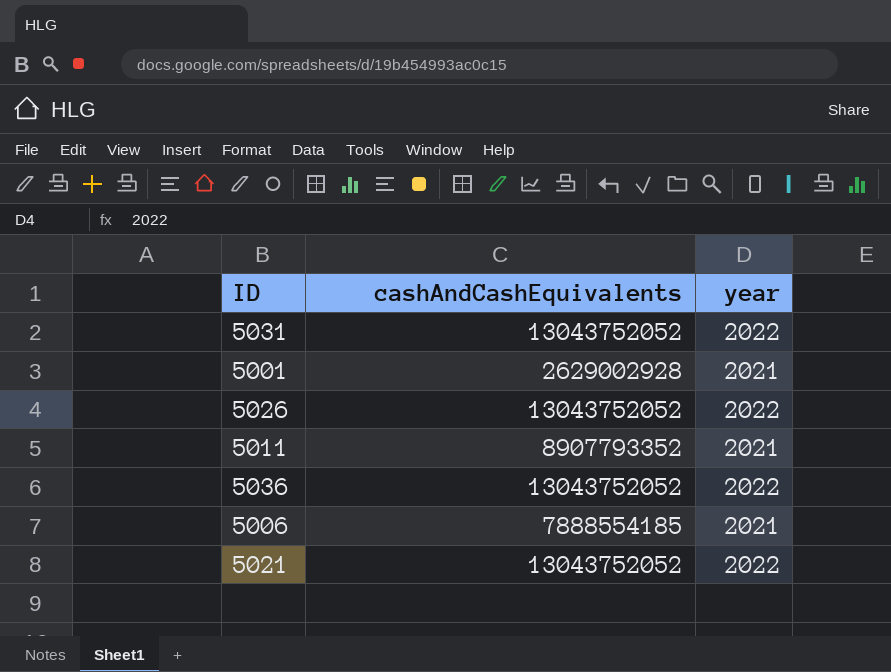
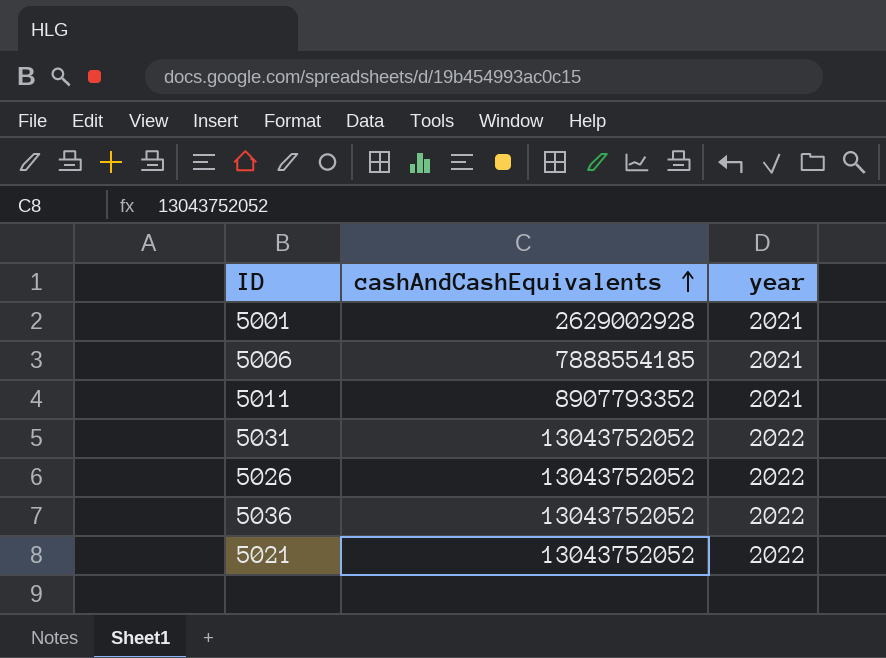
row order: none -> cashAndCashEquivalents ascending

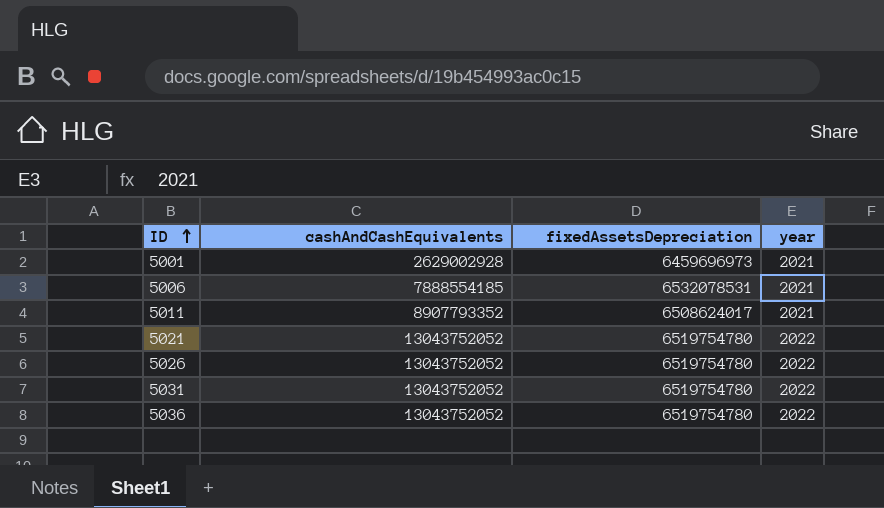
row order: cashAndCashEquivalents ascending -> ID ascending
column fixedAssetsDepreciation | position: none -> 3

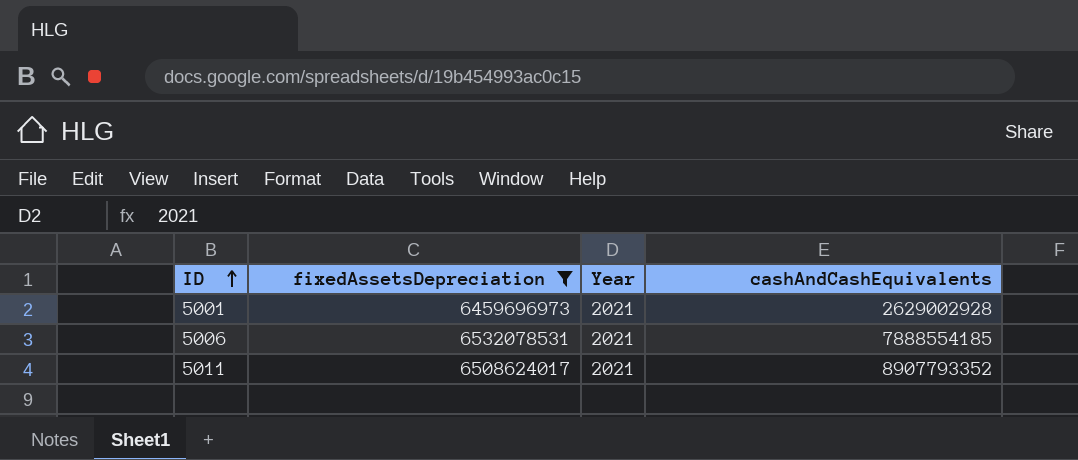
filter: none -> fixedAssetsDepreciation != 6519754780
column name: year -> Year
column cashAndCashEquivalents | position: 2 -> 4

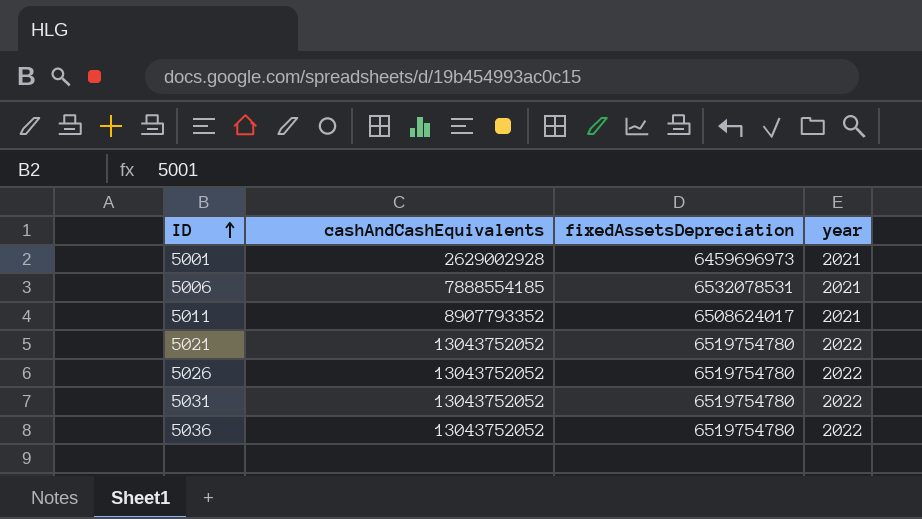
filter: fixedAssetsDepreciation != 6519754780 -> none
column cashAndCashEquivalents | position: 4 -> 2
column name: Year -> year

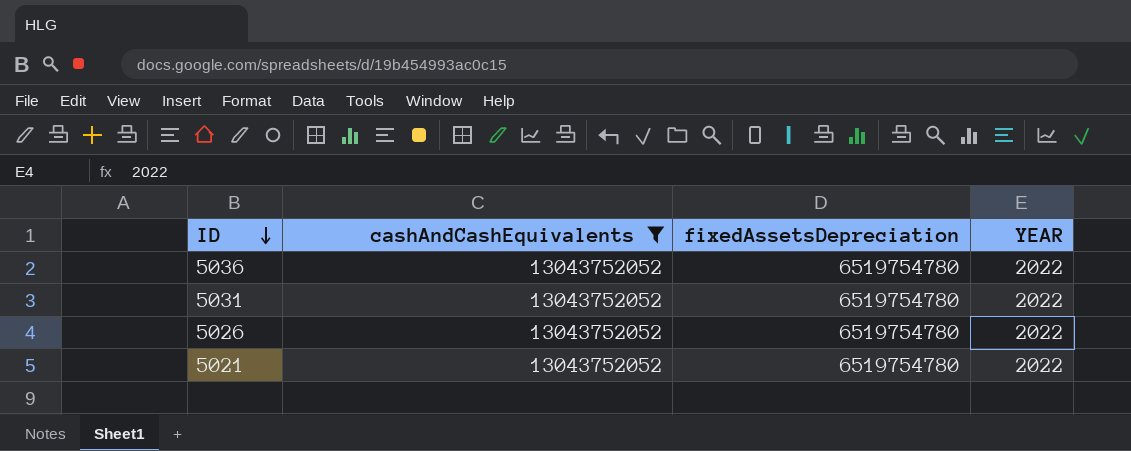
filter: none -> cashAndCashEquivalents = 13043752052
row order: ID ascending -> ID descending
column name: year -> YEAR

